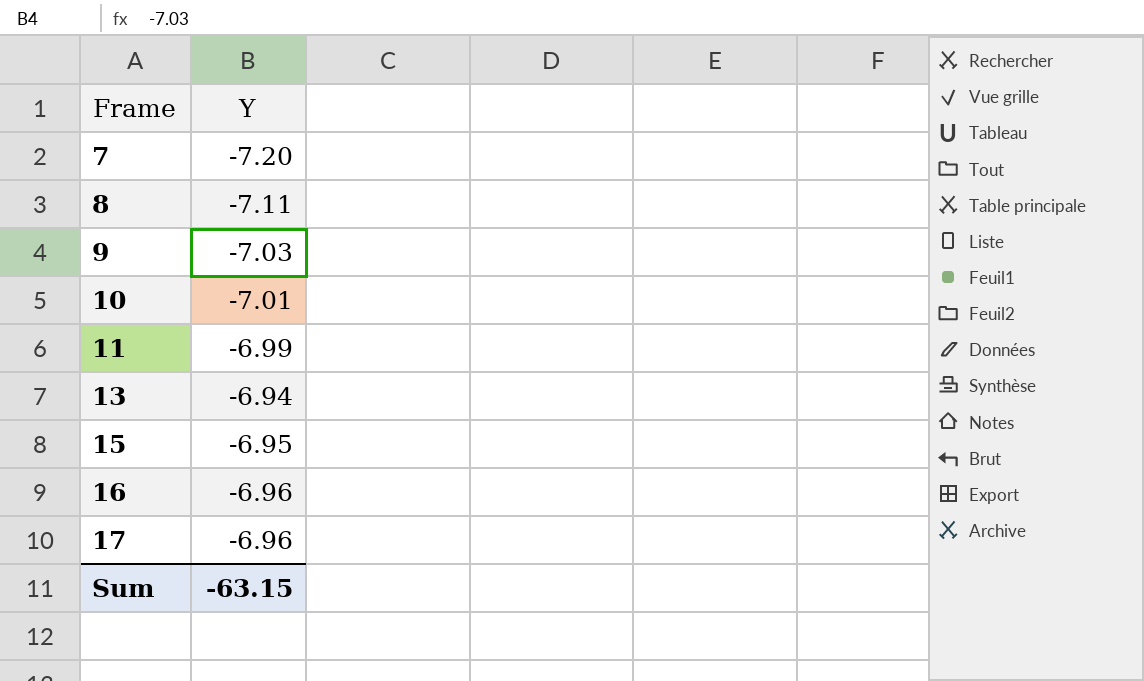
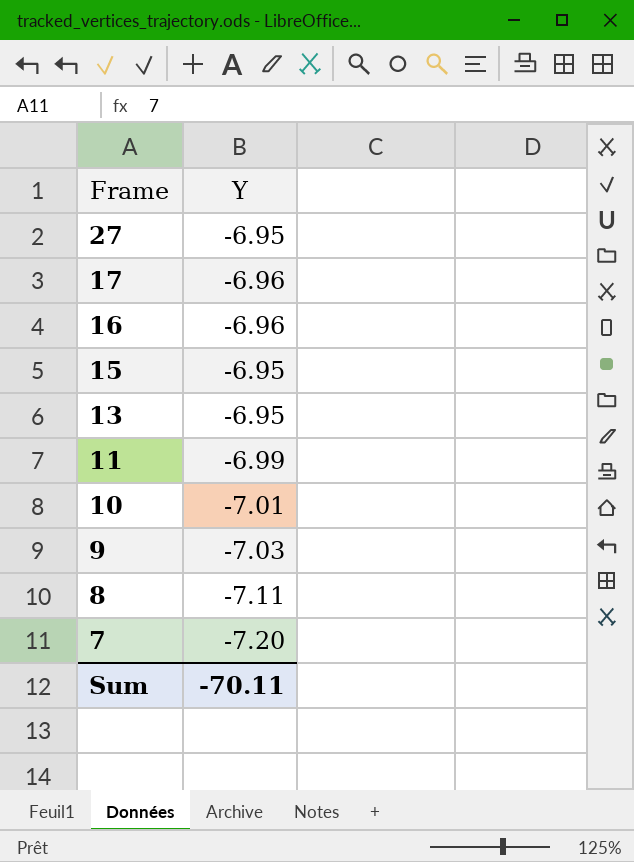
row order: Frame ascending -> Frame descending
row 27: none -> -6.95
13 | Y: -6.94 -> -6.95
Sum | Y: -63.15 -> -70.11

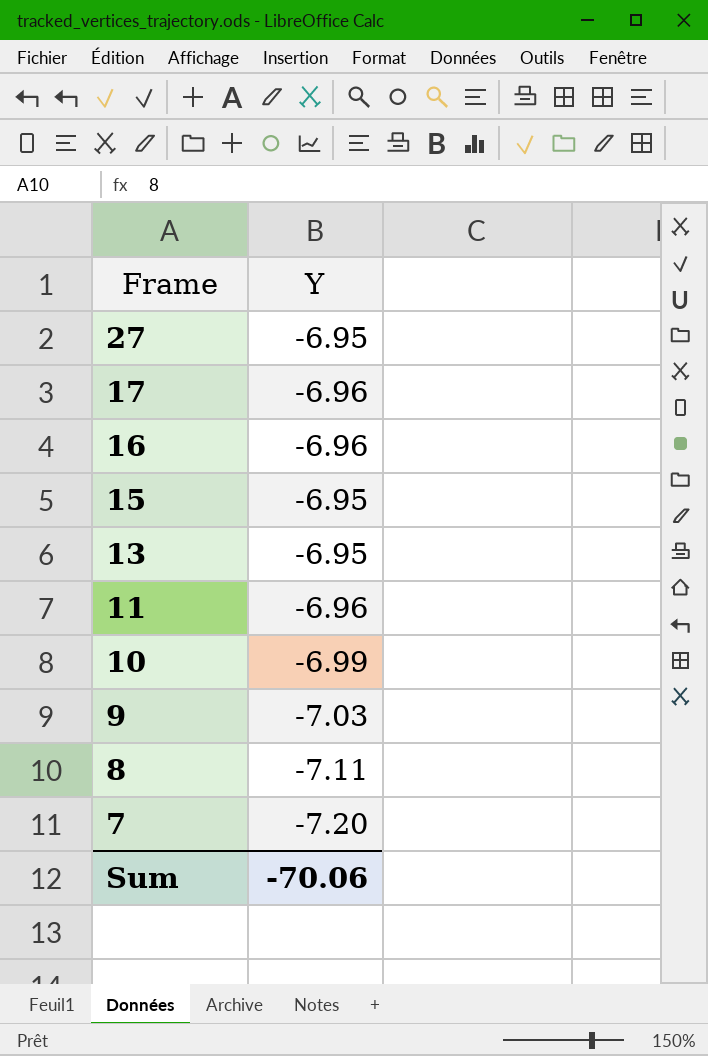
11 | Y: -6.99 -> -6.96
10 | Y: -7.01 -> -6.99
Sum | Y: -70.11 -> -70.06

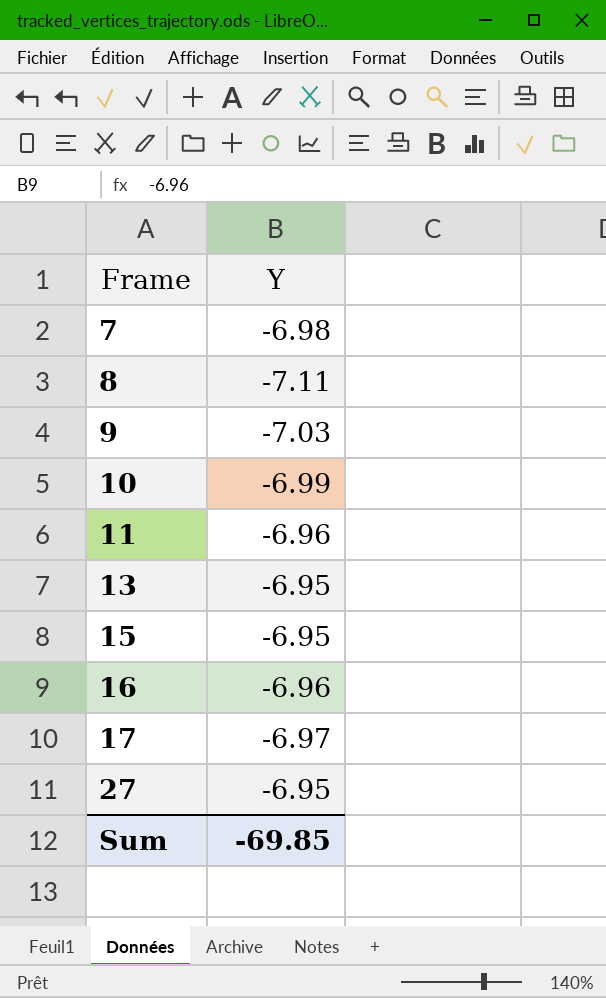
row order: Frame descending -> Frame ascending
7 | Y: -7.20 -> -6.98
17 | Y: -6.96 -> -6.97
Sum | Y: -70.06 -> -69.85

